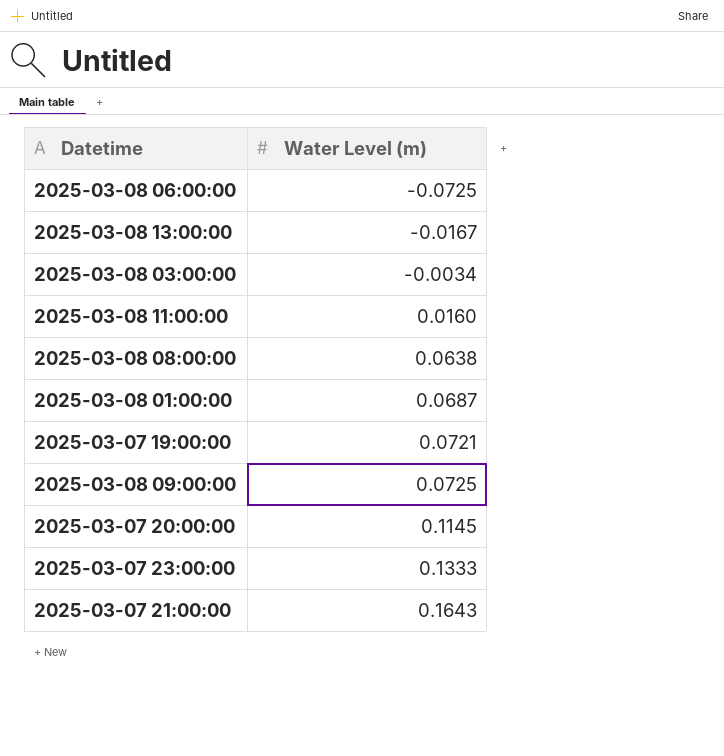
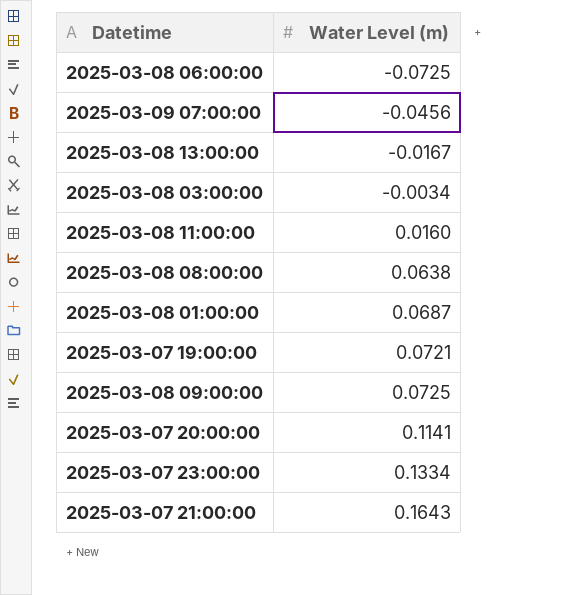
row 2025-03-09 07:00:00: none -> -0.0456
2025-03-07 20:00:00 | Water Level (m): 0.1145 -> 0.1141
2025-03-07 23:00:00 | Water Level (m): 0.1333 -> 0.1334

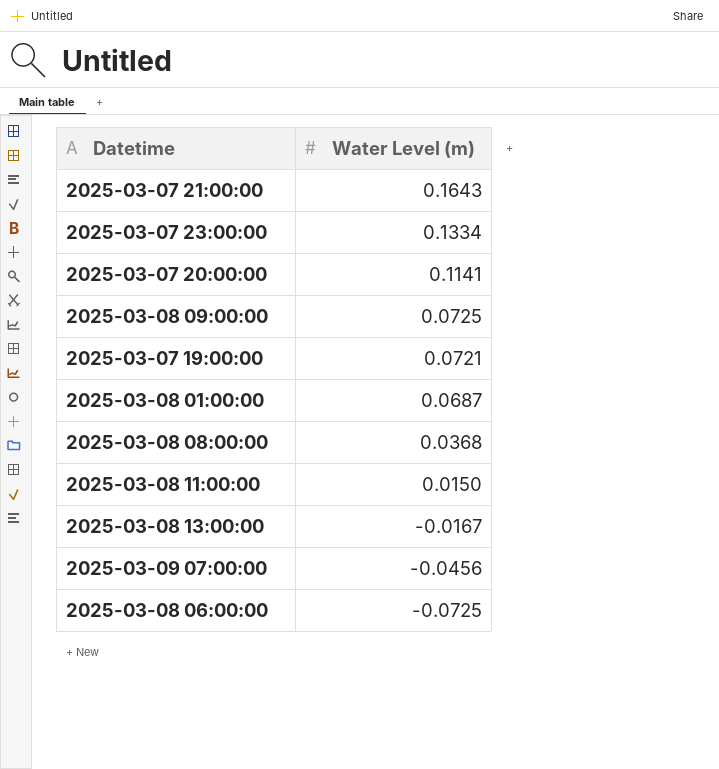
row order: Water Level (m) ascending -> Water Level (m) descending
row 2025-03-08 03:00:00: -0.0034 -> none
2025-03-08 08:00:00 | Water Level (m): 0.0638 -> 0.0368
2025-03-08 11:00:00 | Water Level (m): 0.0160 -> 0.0150

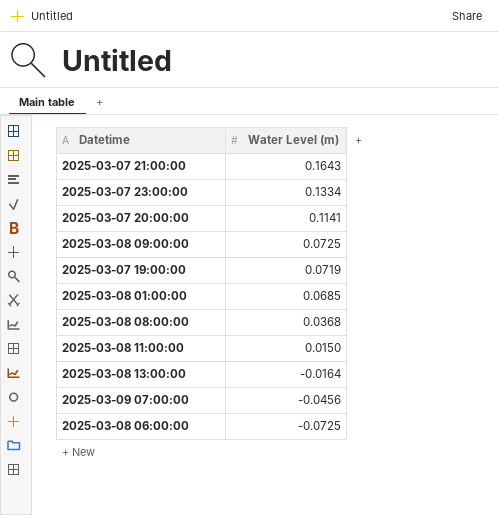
2025-03-07 19:00:00 | Water Level (m): 0.0721 -> 0.0719
2025-03-08 01:00:00 | Water Level (m): 0.0687 -> 0.0685
2025-03-08 13:00:00 | Water Level (m): -0.0167 -> -0.0164

